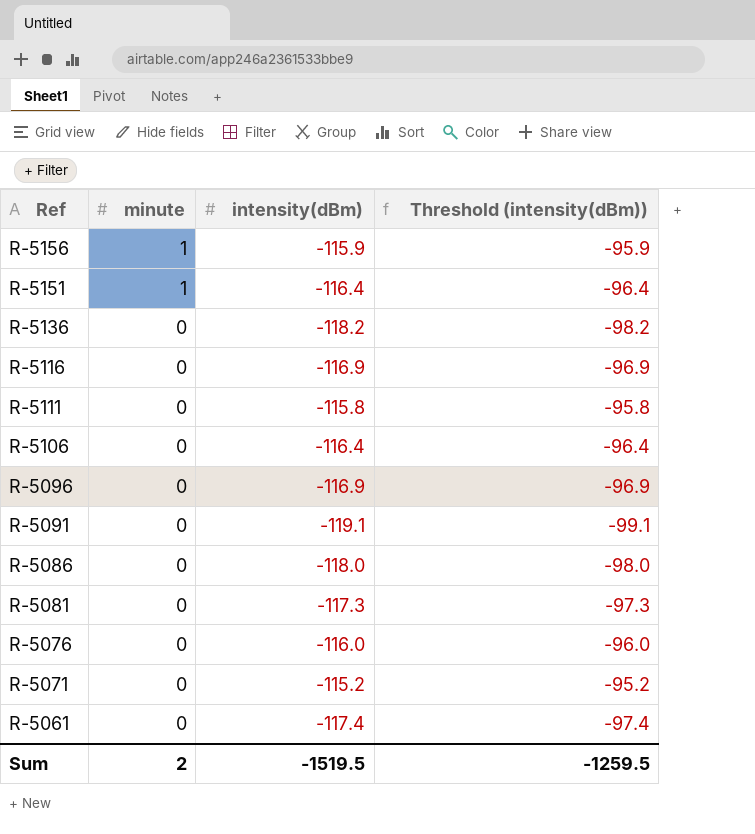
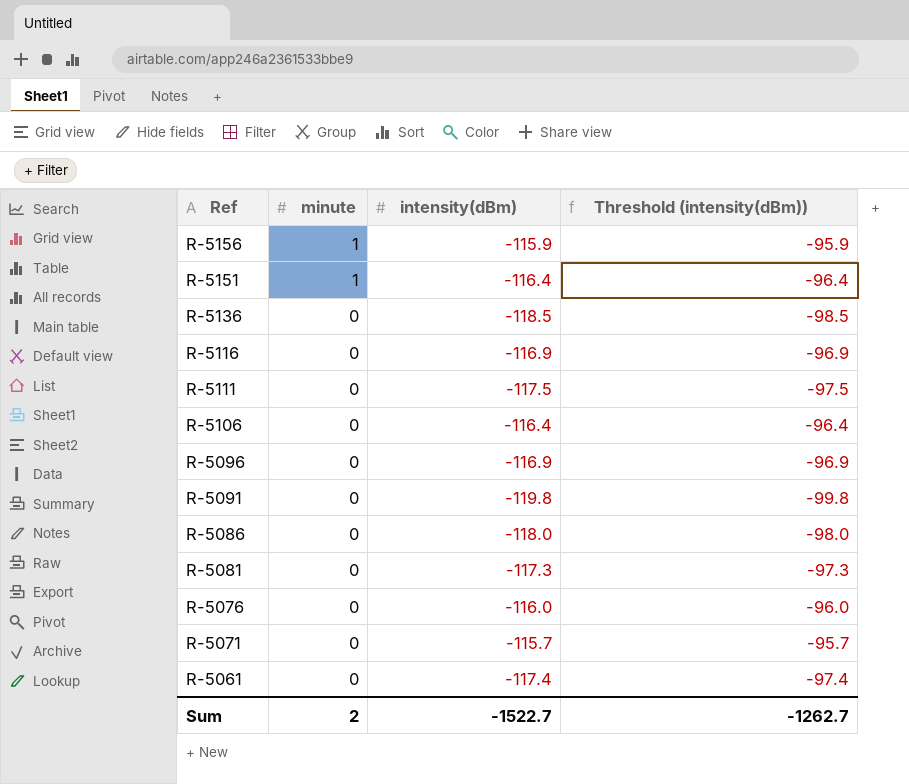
R-5136 | intensity(dBm): -118.2 -> -118.5
R-5136 | Threshold (intensity(dBm)): -98.2 -> -98.5
R-5111 | intensity(dBm): -115.8 -> -117.5
R-5111 | Threshold (intensity(dBm)): -95.8 -> -97.5
R-5091 | intensity(dBm): -119.1 -> -119.8
R-5091 | Threshold (intensity(dBm)): -99.1 -> -99.8
R-5071 | intensity(dBm): -115.2 -> -115.7
R-5071 | Threshold (intensity(dBm)): -95.2 -> -95.7
Sum | intensity(dBm): -1519.5 -> -1522.7
Sum | Threshold (intensity(dBm)): -1259.5 -> -1262.7

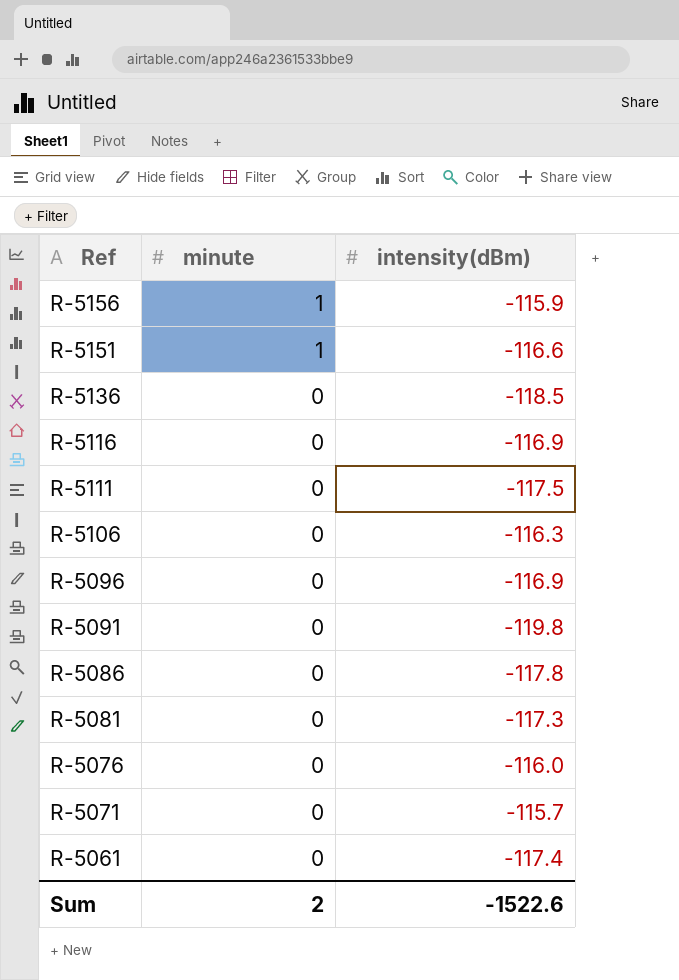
column Threshold (intensity(dBm)) | formula: [intensity(dBm)] + 20 -> none
R-5151 | intensity(dBm): -116.4 -> -116.6
R-5106 | intensity(dBm): -116.4 -> -116.3
R-5086 | intensity(dBm): -118.0 -> -117.8
Sum | intensity(dBm): -1522.7 -> -1522.6

